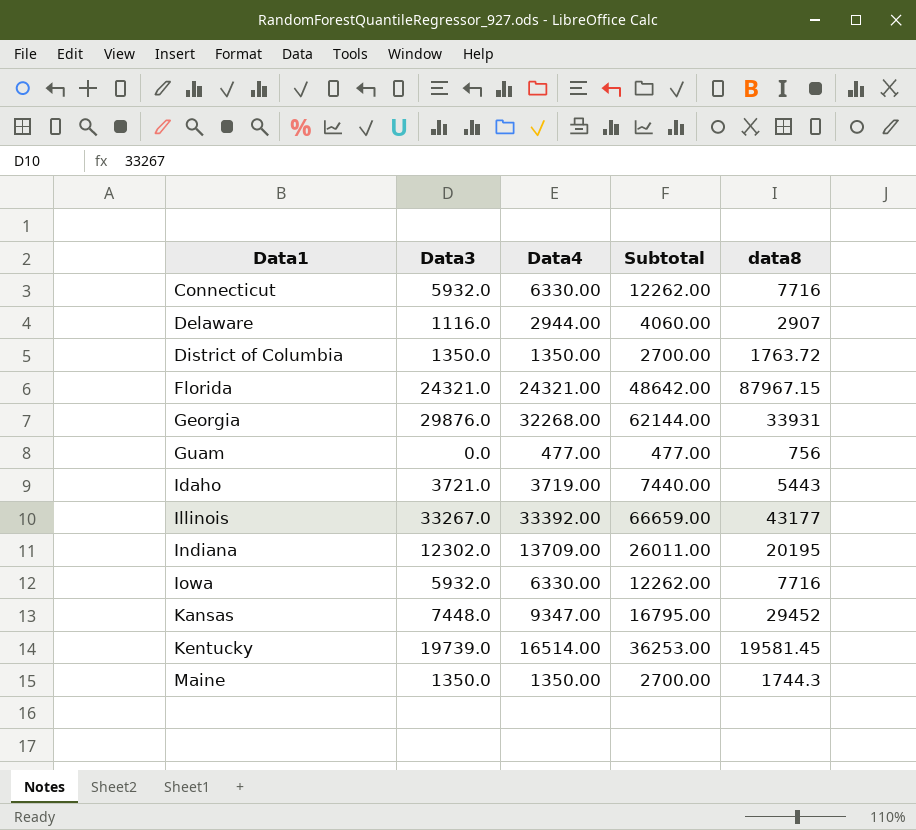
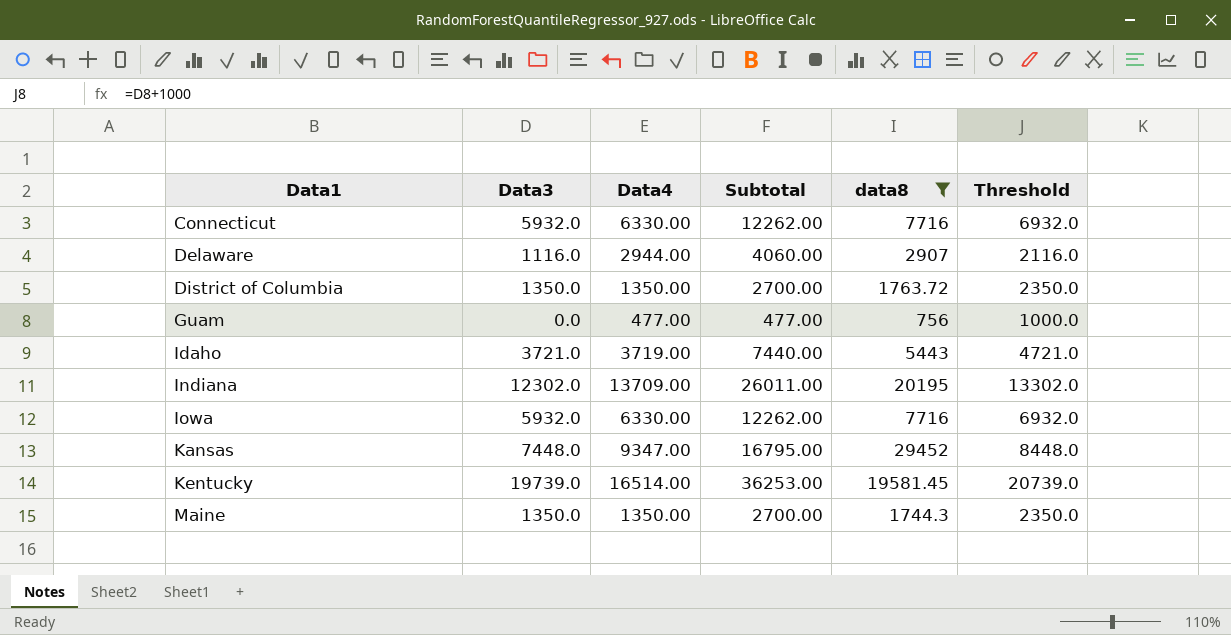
filter: none -> data8 <= 29452
column Threshold | formula: none -> [Data3] + 1000

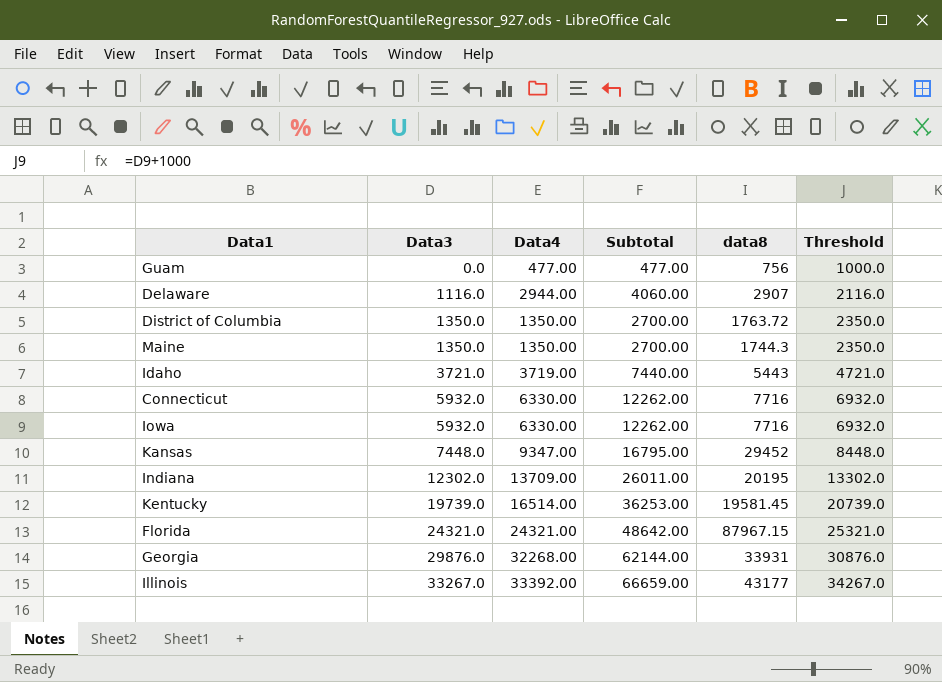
filter: data8 <= 29452 -> none
row order: Data1 ascending -> Data3 ascending

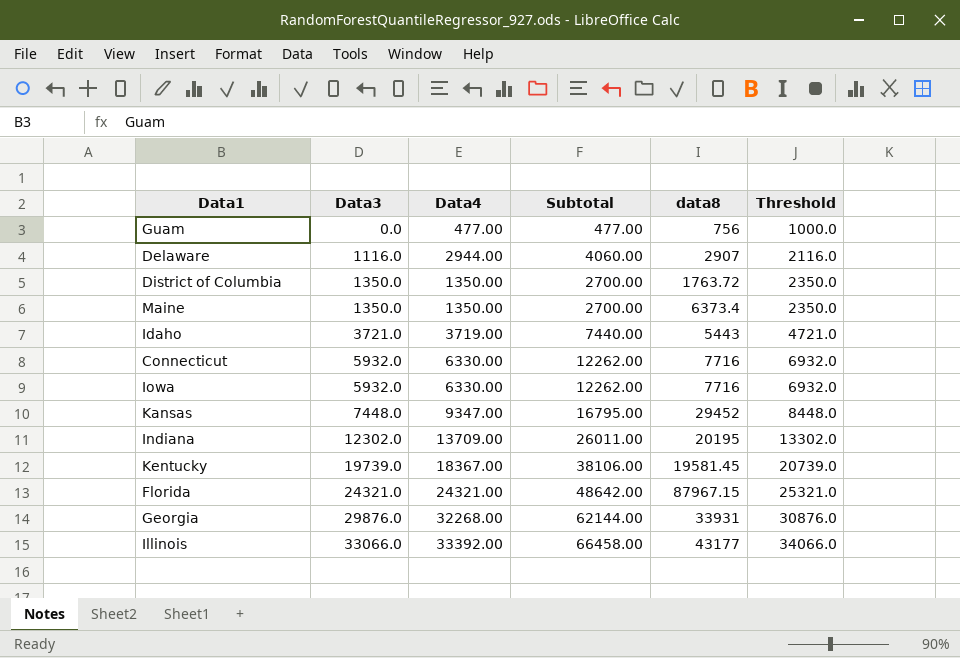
Maine | data8: 1744.3 -> 6373.4
Kentucky | Data4: 16514.00 -> 18367.00
Kentucky | Subtotal: 36253.00 -> 38106.00
Illinois | Data3: 33267.0 -> 33066.0
Illinois | Subtotal: 66659.00 -> 66458.00
Illinois | Threshold: 34267.0 -> 34066.0

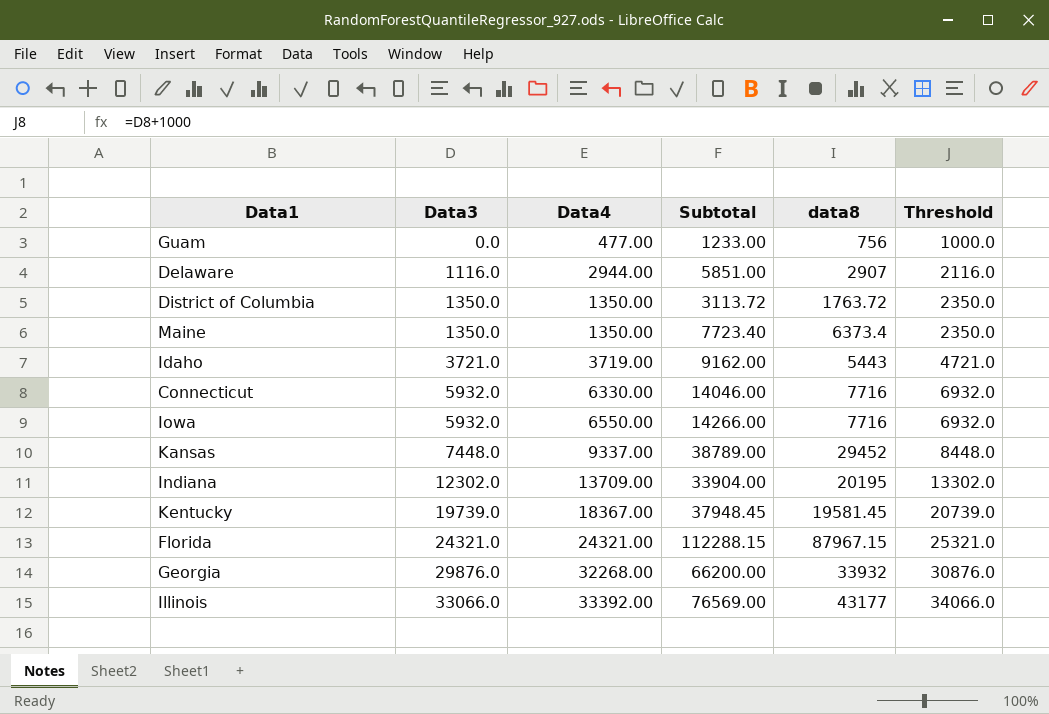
column Subtotal | formula: [Data3] + [Data4] -> [Data4] + [data8]
Iowa | Data4: 6330.00 -> 6550.00
Kansas | Data4: 9347.00 -> 9337.00
Georgia | data8: 33931 -> 33932

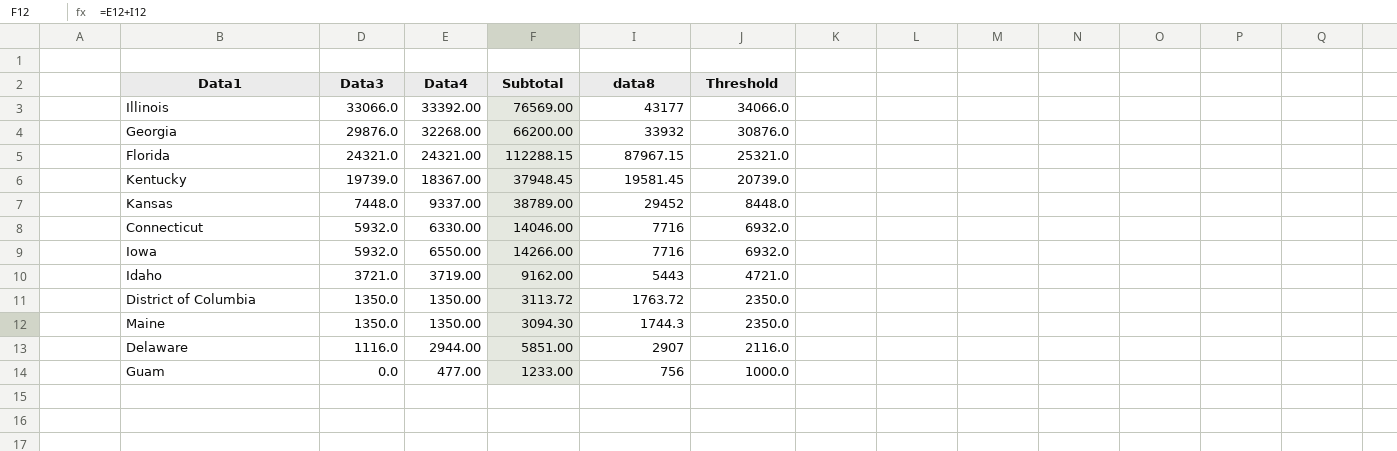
row order: Data3 ascending -> Data3 descending
row Indiana: 12302.0 | 13709.00 | 33904.00 | 20195 | 13302.0 -> none
Maine | Subtotal: 7723.40 -> 3094.30
Maine | data8: 6373.4 -> 1744.3

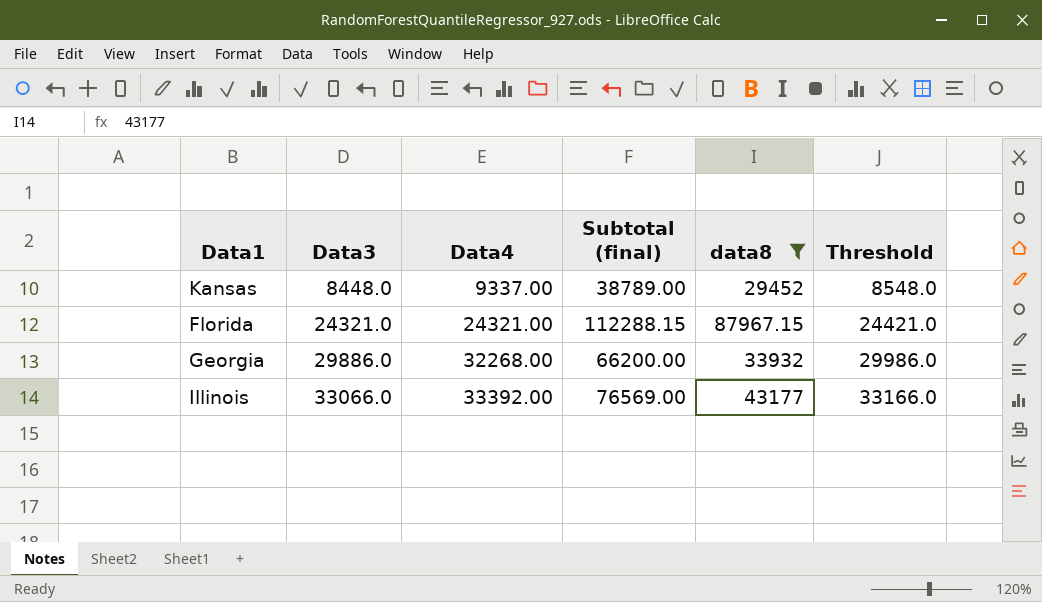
filter: none -> data8 >= 29452
row order: Data3 descending -> Data3 ascending
column name: Subtotal -> Subtotal (final)
column Threshold | formula: [Data3] + 1000 -> [Data3] + 100
Kansas | Data3: 7448.0 -> 8448.0
Georgia | Data3: 29876.0 -> 29886.0

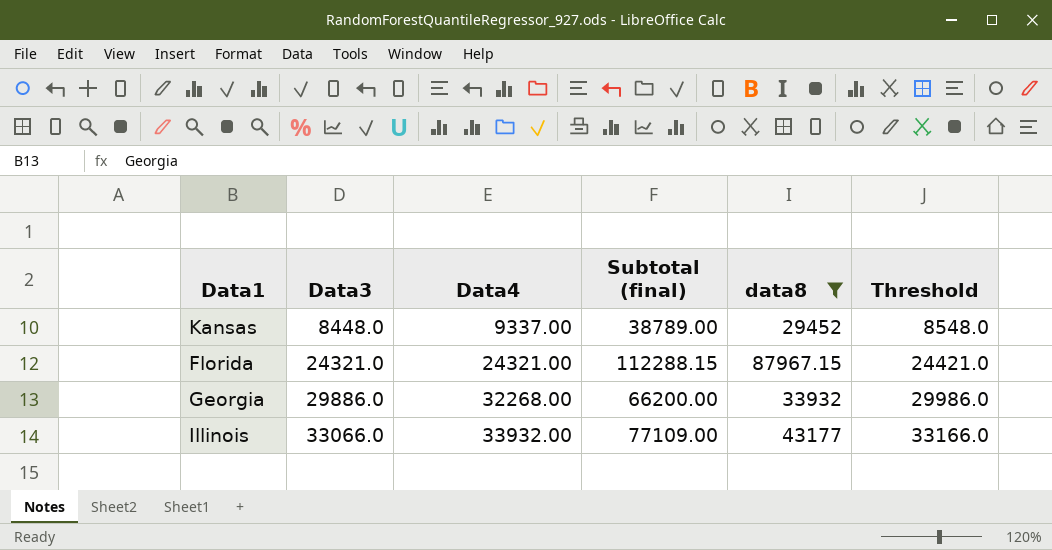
Illinois | Data4: 33392.00 -> 33932.00
Illinois | Subtotal (final): 76569.00 -> 77109.00

